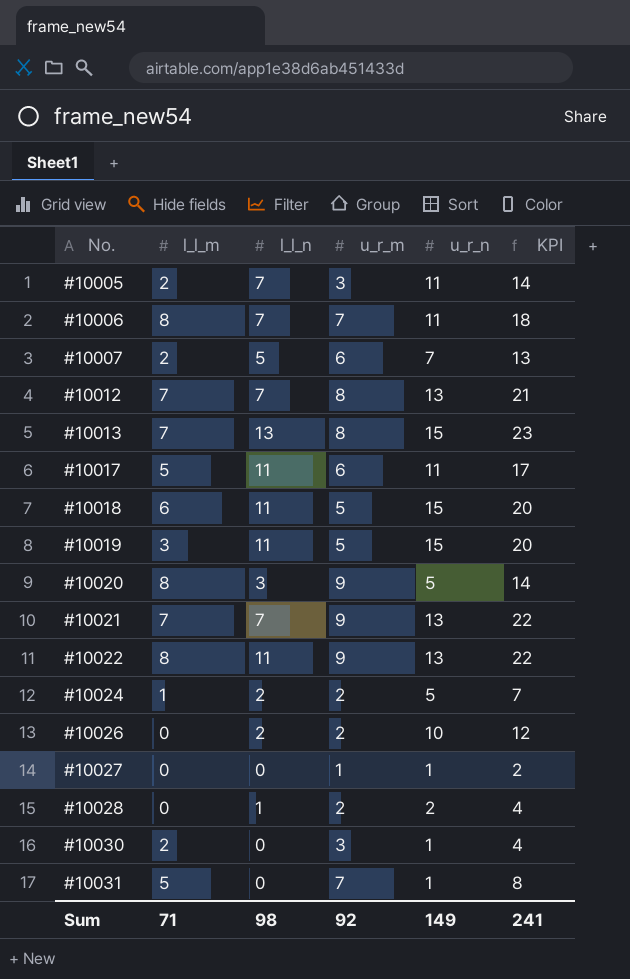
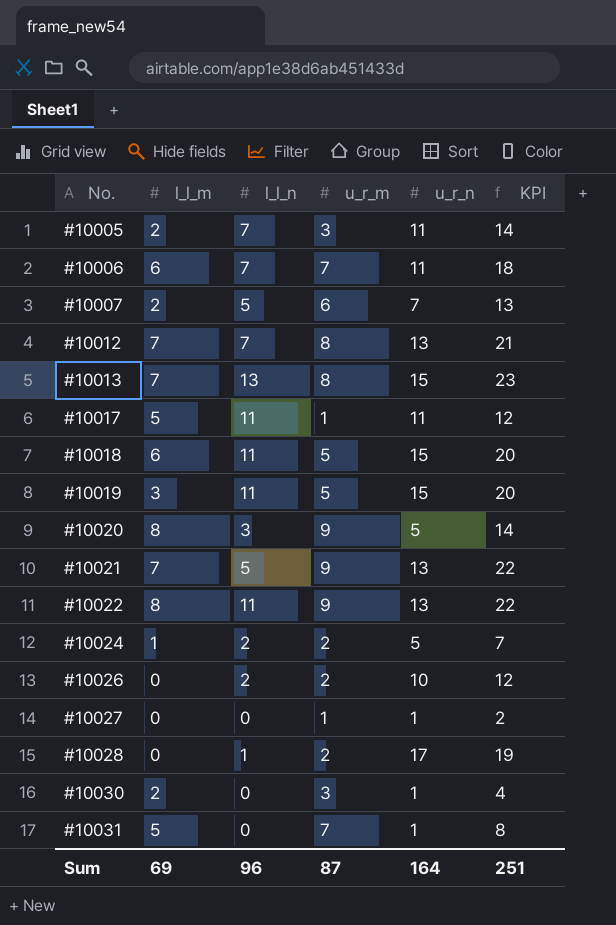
#10006 | l_l_m: 8 -> 6
#10017 | u_r_m: 6 -> 1
#10017 | KPI: 17 -> 12
#10021 | l_l_n: 7 -> 5
#10028 | u_r_n: 2 -> 17
#10028 | KPI: 4 -> 19
Sum | l_l_m: 71 -> 69
Sum | l_l_n: 98 -> 96
Sum | u_r_m: 92 -> 87
Sum | u_r_n: 149 -> 164
Sum | KPI: 241 -> 251

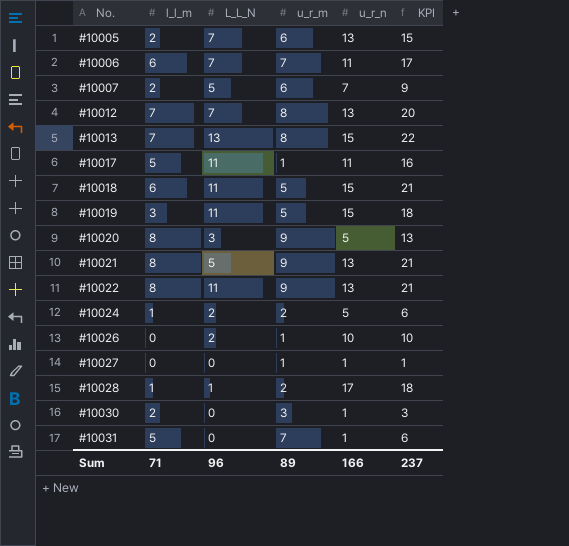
column name: l_l_n -> L_L_N
column KPI | formula: [u_r_m] + [u_r_n] -> [l_l_m] + [u_r_n]
#10005 | u_r_m: 3 -> 6
#10005 | u_r_n: 11 -> 13
#10021 | l_l_m: 7 -> 8
#10026 | u_r_m: 2 -> 1
#10028 | l_l_m: 0 -> 1
Sum | l_l_m: 69 -> 71
Sum | u_r_m: 87 -> 89
Sum | u_r_n: 164 -> 166
Sum | KPI: 251 -> 237

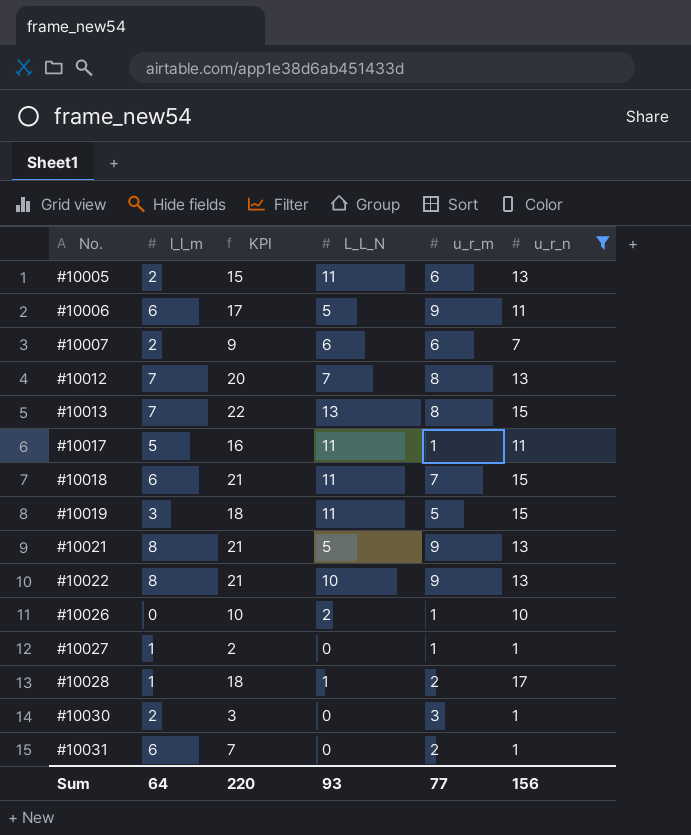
filter: none -> u_r_n != 5
column KPI | position: 6 -> 3
#10005 | L_L_N: 7 -> 11
#10006 | L_L_N: 7 -> 5
#10006 | u_r_m: 7 -> 9
#10007 | L_L_N: 5 -> 6
#10018 | u_r_m: 5 -> 7
#10022 | L_L_N: 11 -> 10
#10027 | l_l_m: 0 -> 1
#10027 | KPI: 1 -> 2
#10031 | l_l_m: 5 -> 6
#10031 | KPI: 6 -> 7
#10031 | u_r_m: 7 -> 2
Sum | l_l_m: 71 -> 64
Sum | KPI: 237 -> 220
Sum | L_L_N: 96 -> 93
Sum | u_r_m: 89 -> 77
Sum | u_r_n: 166 -> 156

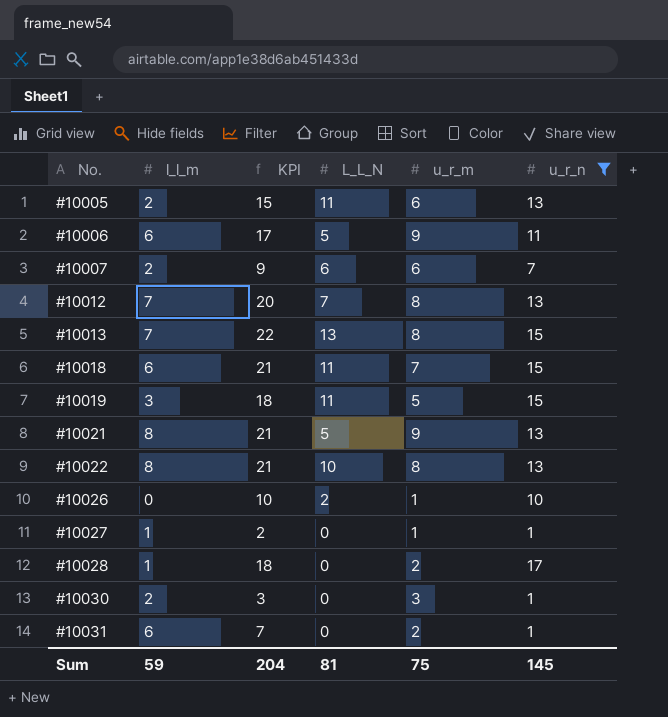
row #10017: 5 | 16 | 11 | 1 | 11 -> none
#10022 | u_r_m: 9 -> 8
#10028 | L_L_N: 1 -> 0
Sum | l_l_m: 64 -> 59
Sum | KPI: 220 -> 204
Sum | L_L_N: 93 -> 81
Sum | u_r_m: 77 -> 75
Sum | u_r_n: 156 -> 145

